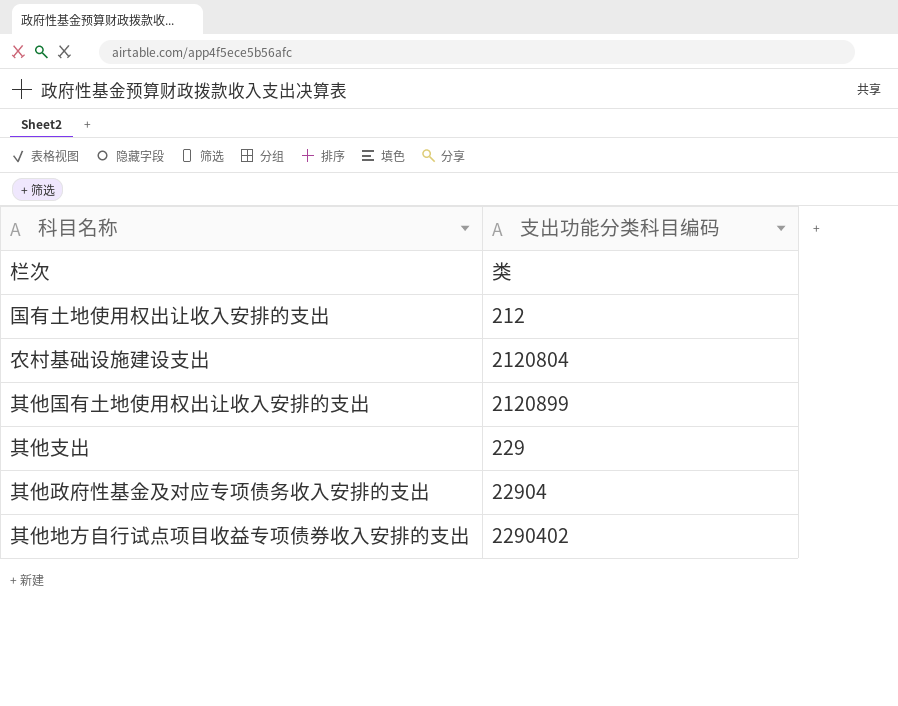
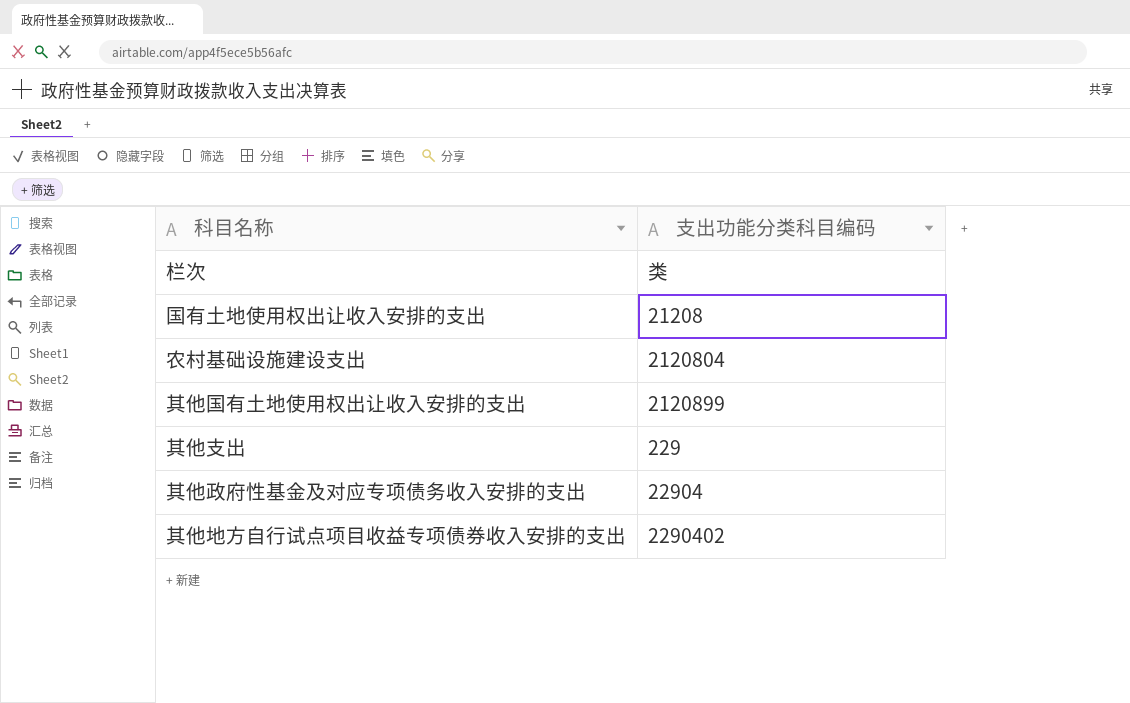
国有土地使用权出让收入安排的支出 | 支出功能分类科目编码: 212 -> 21208

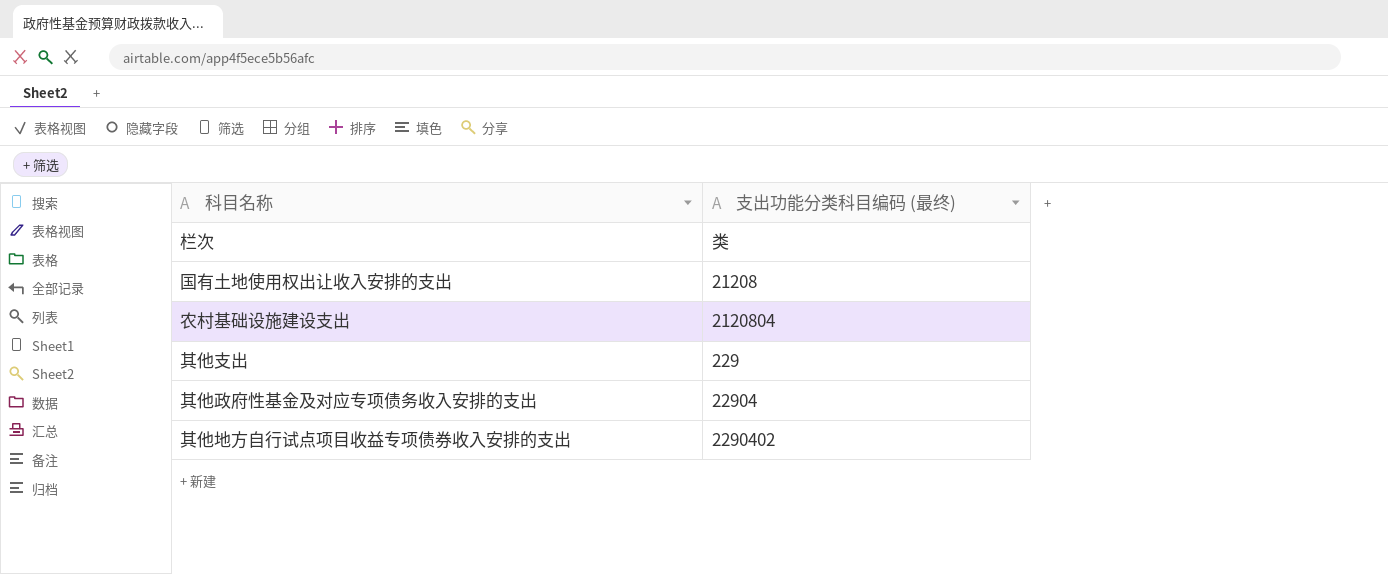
column name: 支出功能分类科目编码 -> 支出功能分类科目编码 (最终)
row 其他国有土地使用权出让收入安排的支出: 2120899 -> none

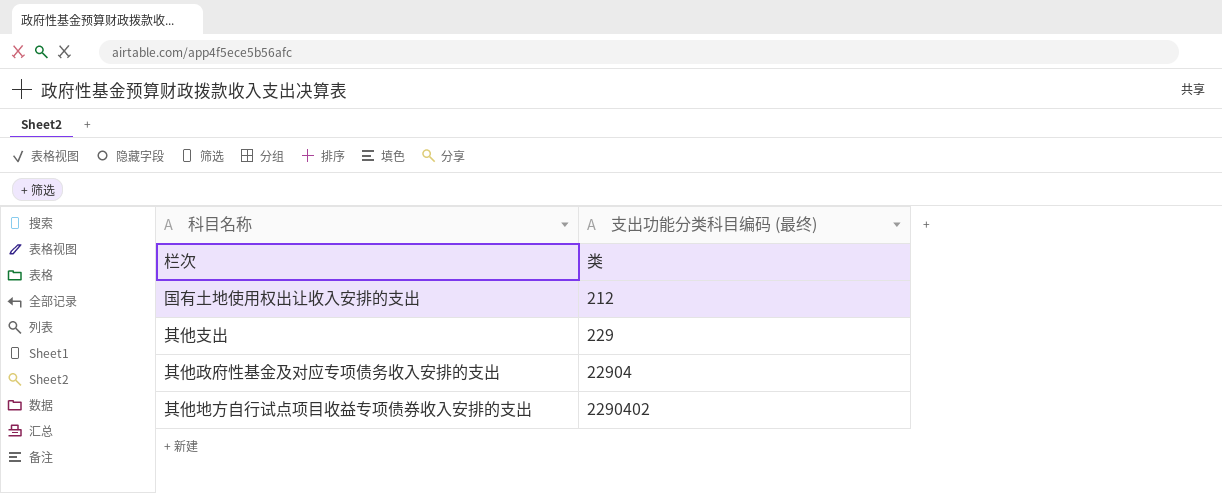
row 农村基础设施建设支出: 2120804 -> none
国有土地使用权出让收入安排的支出 | 支出功能分类科目编码 (最终): 21208 -> 212

